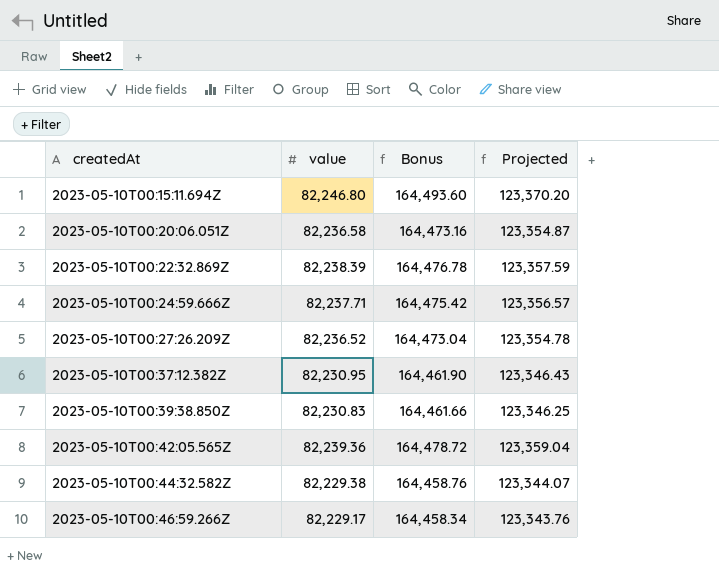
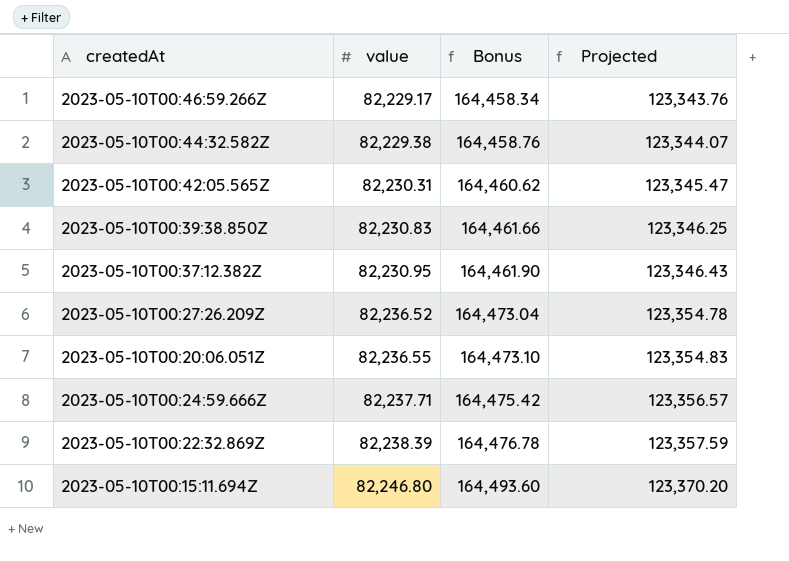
row order: createdAt ascending -> value ascending
2023-05-10T00:42:05.565Z | value: 82,239.36 -> 82,230.31
2023-05-10T00:42:05.565Z | Bonus: 164,478.72 -> 164,460.62
2023-05-10T00:42:05.565Z | Projected: 123,359.04 -> 123,345.47
2023-05-10T00:20:06.051Z | value: 82,236.58 -> 82,236.55
2023-05-10T00:20:06.051Z | Bonus: 164,473.16 -> 164,473.10
2023-05-10T00:20:06.051Z | Projected: 123,354.87 -> 123,354.83

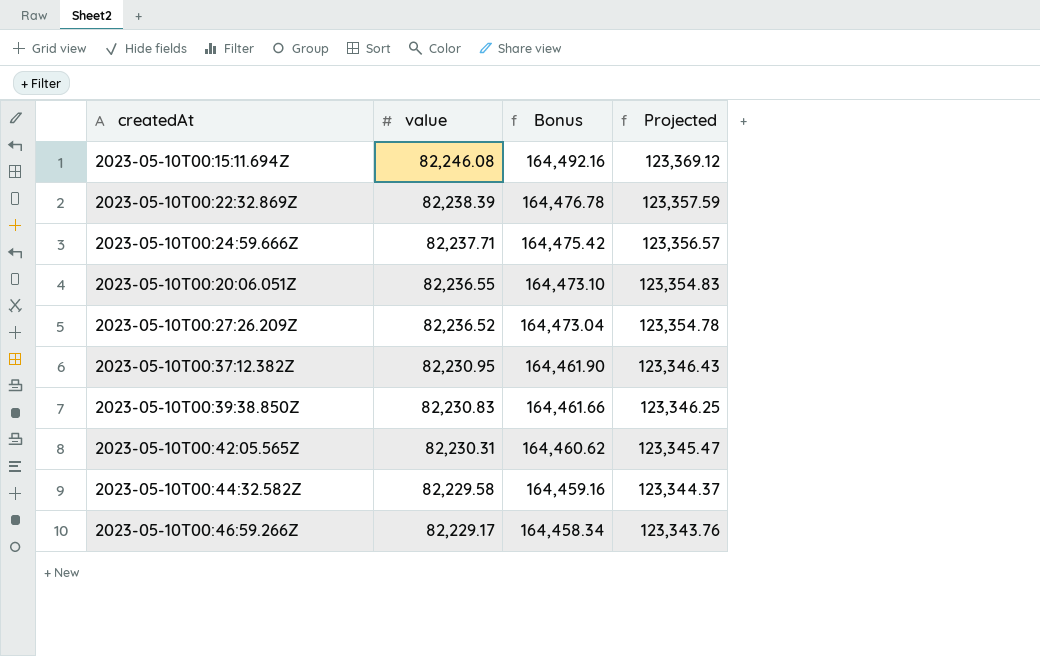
row order: value ascending -> value descending
2023-05-10T00:15:11.694Z | value: 82,246.80 -> 82,246.08
2023-05-10T00:15:11.694Z | Bonus: 164,493.60 -> 164,492.16
2023-05-10T00:15:11.694Z | Projected: 123,370.20 -> 123,369.12
2023-05-10T00:44:32.582Z | value: 82,229.38 -> 82,229.58
2023-05-10T00:44:32.582Z | Bonus: 164,458.76 -> 164,459.16
2023-05-10T00:44:32.582Z | Projected: 123,344.07 -> 123,344.37

